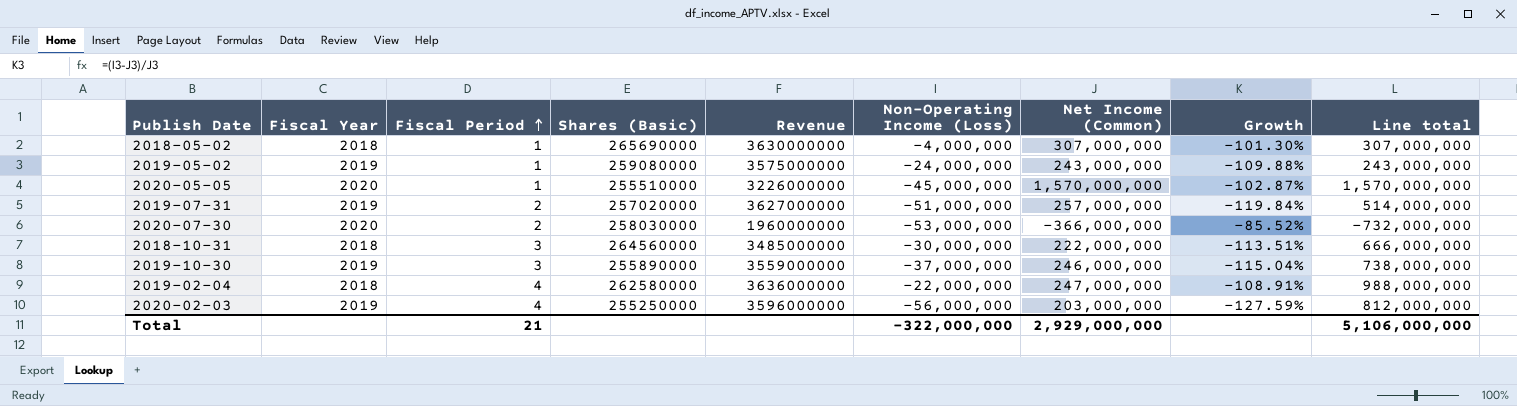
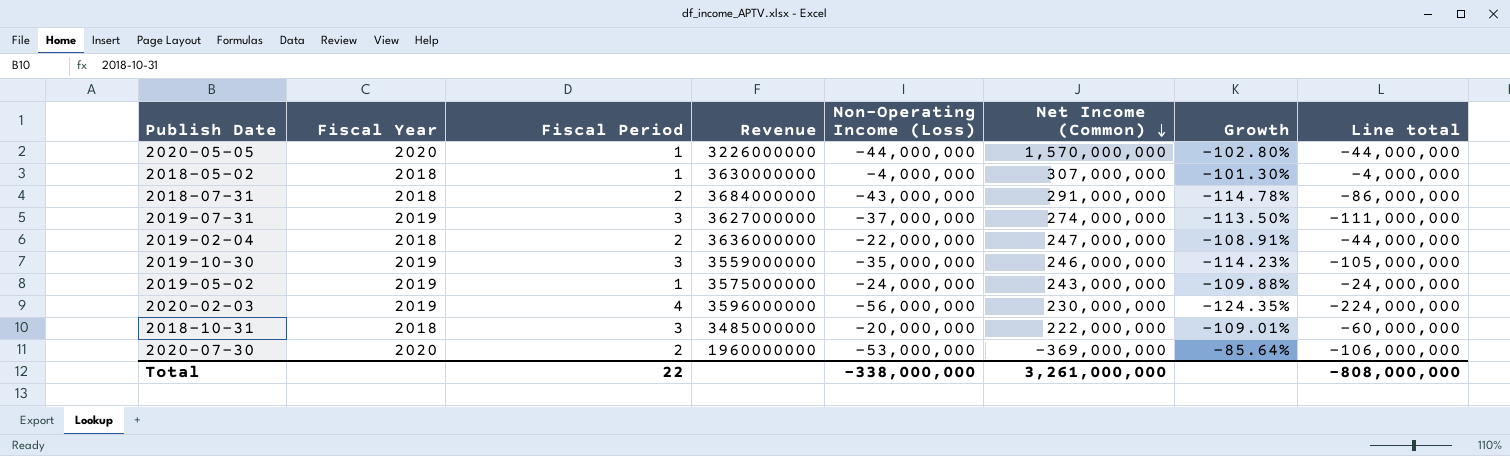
row order: Fiscal Period ascending -> Net Income (Common) descending
column Shares (Basic) | position: 4 -> none
column Line total | formula: [Fiscal Period] * [Net Income (Common)] -> [Fiscal Period] * [Non-Operating Income (Loss)]
2020-05-05 | Non-Operating Income (Loss): -45,000,000 -> -44,000,000
2020-05-05 | Growth: -102.87% -> -102.80%
row 2018-07-31: none -> 2018 | 2 | 3684000000 | -43,000,000 | 291,000,000 | -114.78% | -86,000,000
2019-07-31 | Fiscal Period: 2 -> 3
2019-07-31 | Non-Operating Income (Loss): -51,000,000 -> -37,000,000
2019-07-31 | Net Income (Common): 257,000,000 -> 274,000,000
2019-07-31 | Growth: -119.84% -> -113.50%
2019-02-04 | Fiscal Period: 4 -> 2
2019-10-30 | Non-Operating Income (Loss): -37,000,000 -> -35,000,000
2019-10-30 | Growth: -115.04% -> -114.23%
2020-02-03 | Net Income (Common): 203,000,000 -> 230,000,000
2020-02-03 | Growth: -127.59% -> -124.35%
2018-10-31 | Non-Operating Income (Loss): -30,000,000 -> -20,000,000
2018-10-31 | Growth: -113.51% -> -109.01%
2020-07-30 | Net Income (Common): -366,000,000 -> -369,000,000
2020-07-30 | Growth: -85.52% -> -85.64%
Total | Fiscal Period: 21 -> 22
Total | Non-Operating Income (Loss): -322,000,000 -> -338,000,000
Total | Net Income (Common): 2,929,000,000 -> 3,261,000,000
Total | Line total: 5,106,000,000 -> -808,000,000

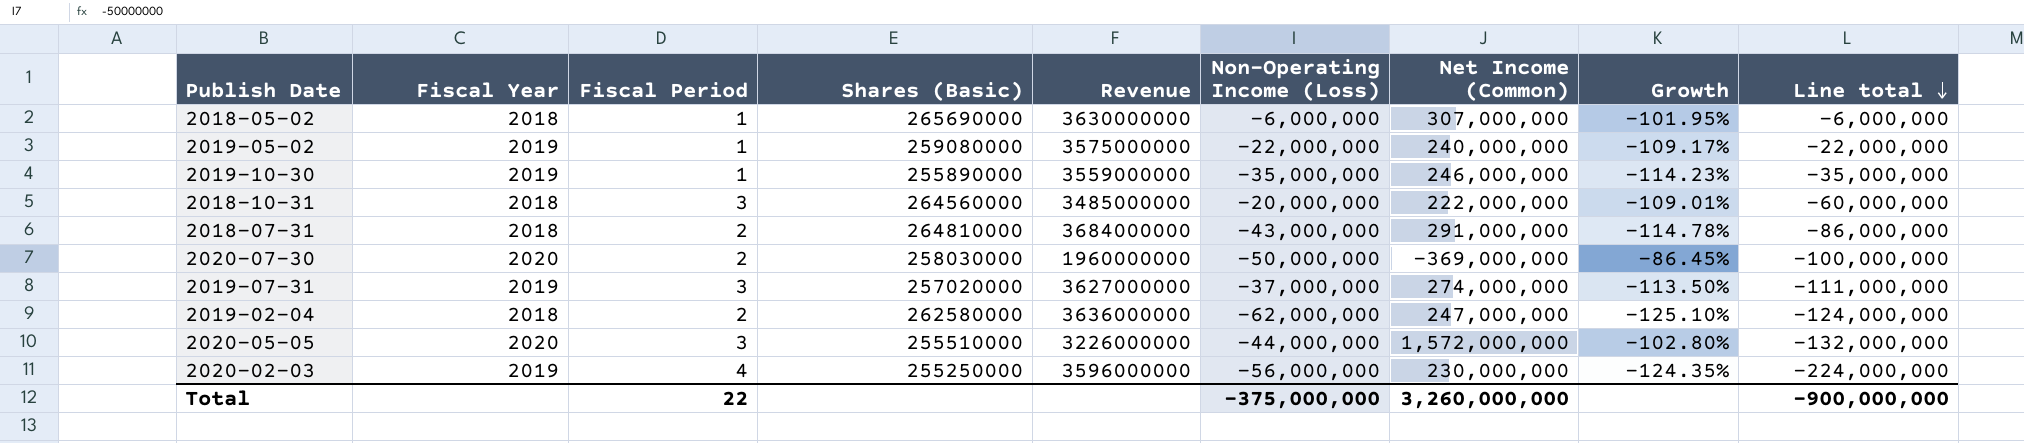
row order: Net Income (Common) descending -> Line total descending
column Shares (Basic) | position: none -> 4
2018-05-02 | Non-Operating Income (Loss): -4,000,000 -> -6,000,000
2018-05-02 | Growth: -101.30% -> -101.95%
2018-05-02 | Line total: -4,000,000 -> -6,000,000
2019-05-02 | Non-Operating Income (Loss): -24,000,000 -> -22,000,000
2019-05-02 | Net Income (Common): 243,000,000 -> 240,000,000
2019-05-02 | Growth: -109.88% -> -109.17%
2019-05-02 | Line total: -24,000,000 -> -22,000,000
2019-10-30 | Fiscal Period: 3 -> 1
2019-10-30 | Line total: -105,000,000 -> -35,000,000
2020-07-30 | Non-Operating Income (Loss): -53,000,000 -> -50,000,000
2020-07-30 | Growth: -85.64% -> -86.45%
2020-07-30 | Line total: -106,000,000 -> -100,000,000
2019-02-04 | Non-Operating Income (Loss): -22,000,000 -> -62,000,000
2019-02-04 | Growth: -108.91% -> -125.10%
2019-02-04 | Line total: -44,000,000 -> -124,000,000
2020-05-05 | Fiscal Period: 1 -> 3
2020-05-05 | Net Income (Common): 1,570,000,000 -> 1,572,000,000
2020-05-05 | Line total: -44,000,000 -> -132,000,000
Total | Non-Operating Income (Loss): -338,000,000 -> -375,000,000
Total | Net Income (Common): 3,261,000,000 -> 3,260,000,000
Total | Line total: -808,000,000 -> -900,000,000

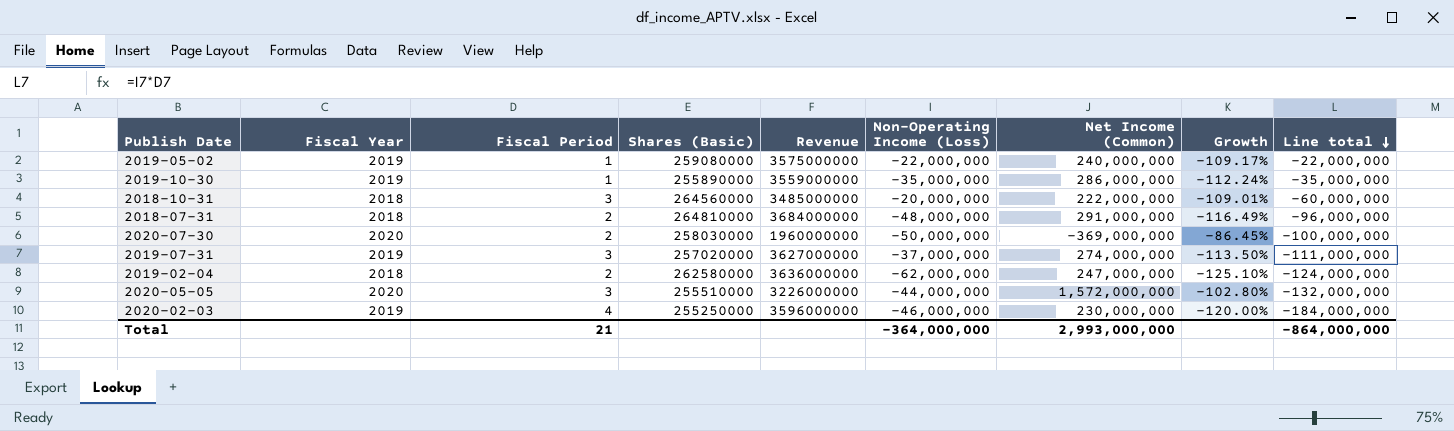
row 2018-05-02: 2018 | 1 | 265690000 | 3630000000 | -6,000,000 | 307,000,000 | -101.95% | -6,000,000 -> none
2019-10-30 | Net Income (Common): 246,000,000 -> 286,000,000
2019-10-30 | Growth: -114.23% -> -112.24%
2018-07-31 | Non-Operating Income (Loss): -43,000,000 -> -48,000,000
2018-07-31 | Growth: -114.78% -> -116.49%
2018-07-31 | Line total: -86,000,000 -> -96,000,000
2020-02-03 | Non-Operating Income (Loss): -56,000,000 -> -46,000,000
2020-02-03 | Growth: -124.35% -> -120.00%
2020-02-03 | Line total: -224,000,000 -> -184,000,000
Total | Fiscal Period: 22 -> 21
Total | Non-Operating Income (Loss): -375,000,000 -> -364,000,000
Total | Net Income (Common): 3,260,000,000 -> 2,993,000,000
Total | Line total: -900,000,000 -> -864,000,000

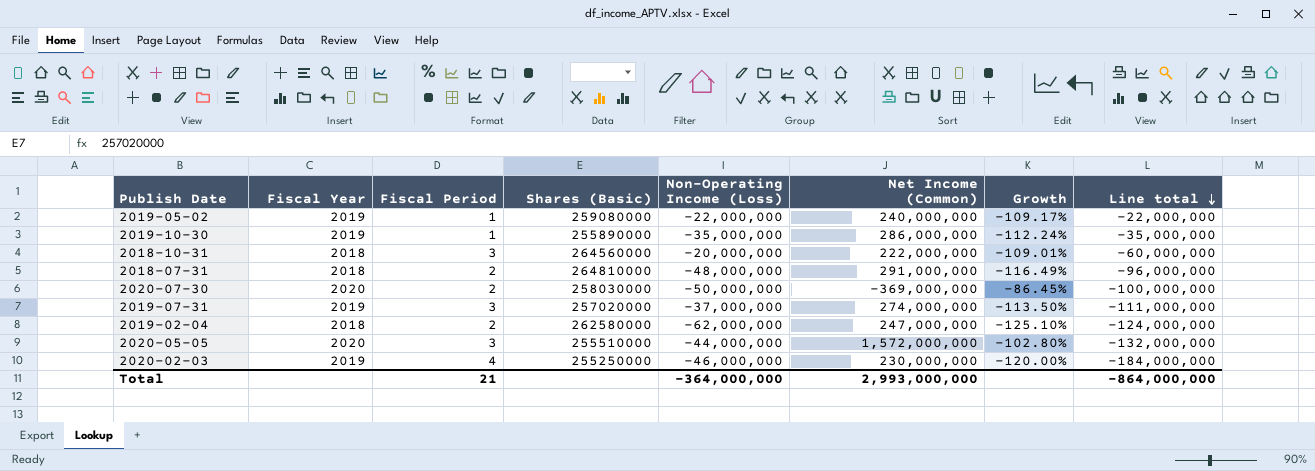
column Revenue | position: 5 -> none

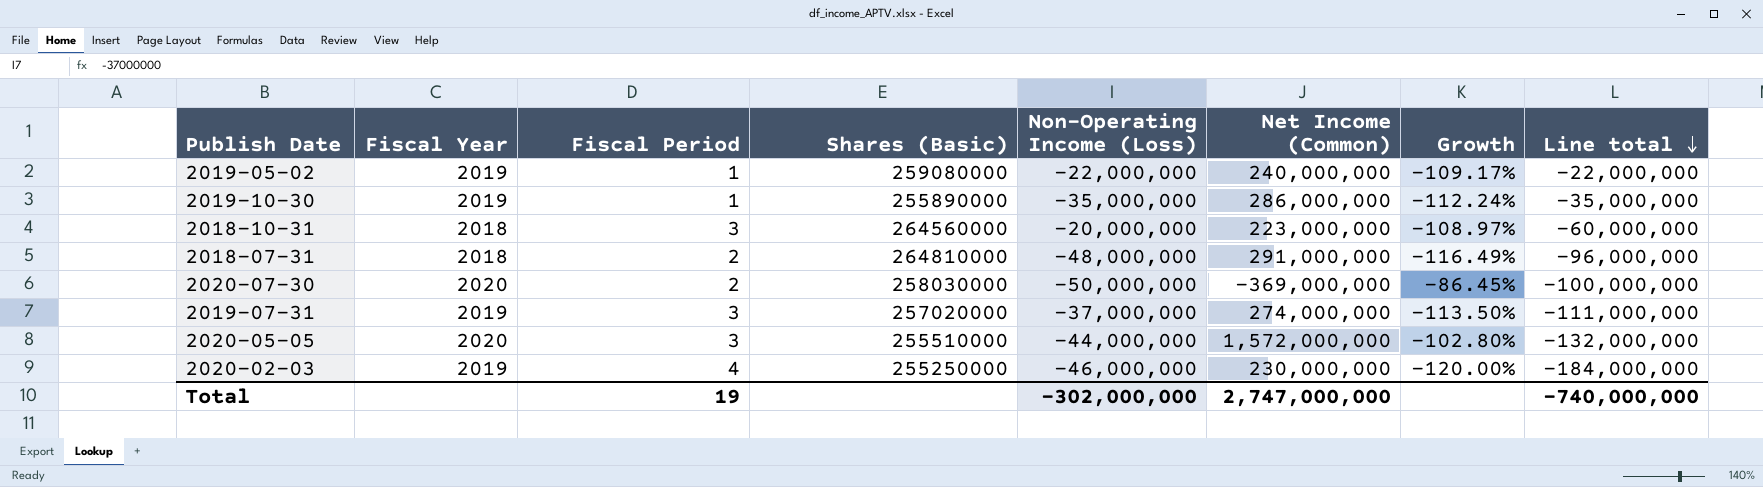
row 2019-02-04: 2018 | 2 | 262580000 | -62,000,000 | 247,000,000 | -125.10% | -124,000,000 -> none
2018-10-31 | Net Income (Common): 222,000,000 -> 223,000,000
2018-10-31 | Growth: -109.01% -> -108.97%
Total | Fiscal Period: 21 -> 19
Total | Non-Operating Income (Loss): -364,000,000 -> -302,000,000
Total | Net Income (Common): 2,993,000,000 -> 2,747,000,000
Total | Line total: -864,000,000 -> -740,000,000

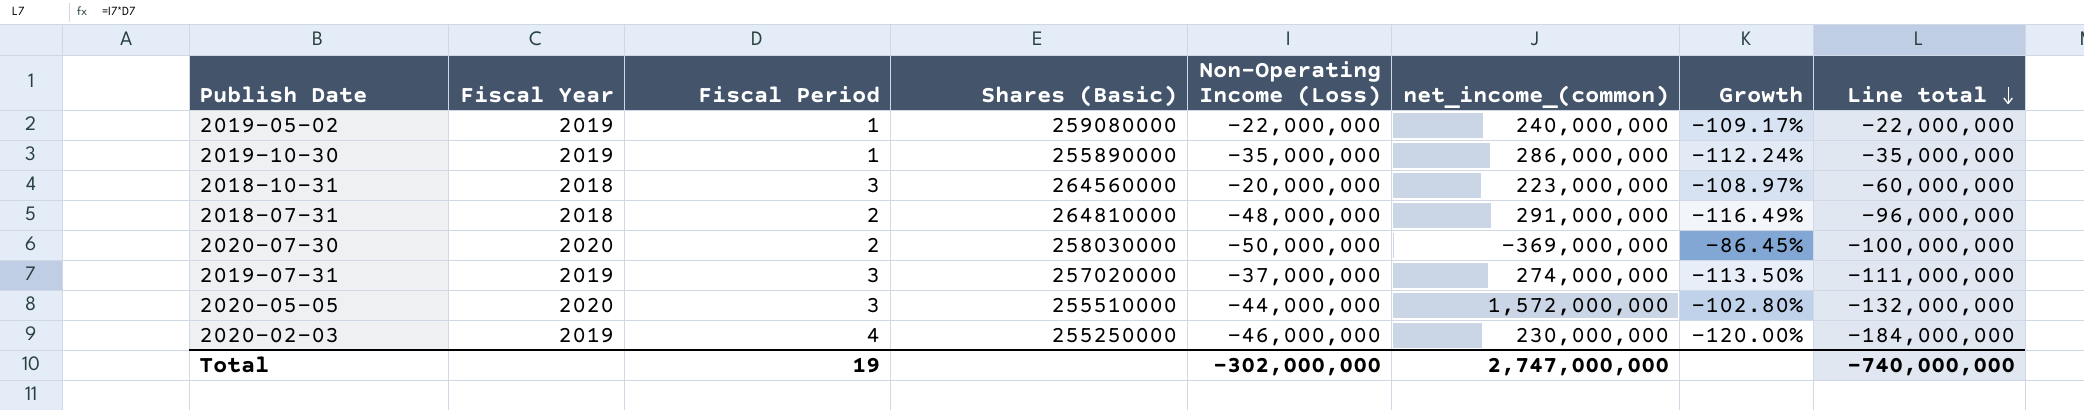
column name: Net Income (Common) -> net_income_(common)

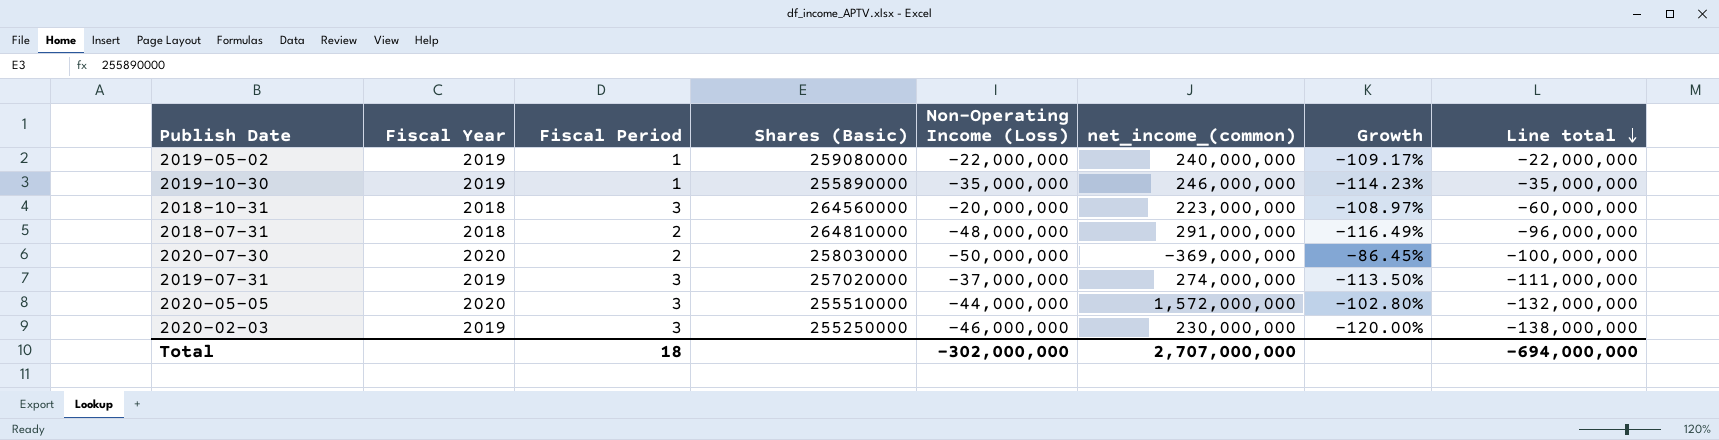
2019-10-30 | net_income_(common): 286,000,000 -> 246,000,000
2019-10-30 | Growth: -112.24% -> -114.23%
2020-02-03 | Fiscal Period: 4 -> 3
2020-02-03 | Line total: -184,000,000 -> -138,000,000
Total | Fiscal Period: 19 -> 18
Total | net_income_(common): 2,747,000,000 -> 2,707,000,000
Total | Line total: -740,000,000 -> -694,000,000

